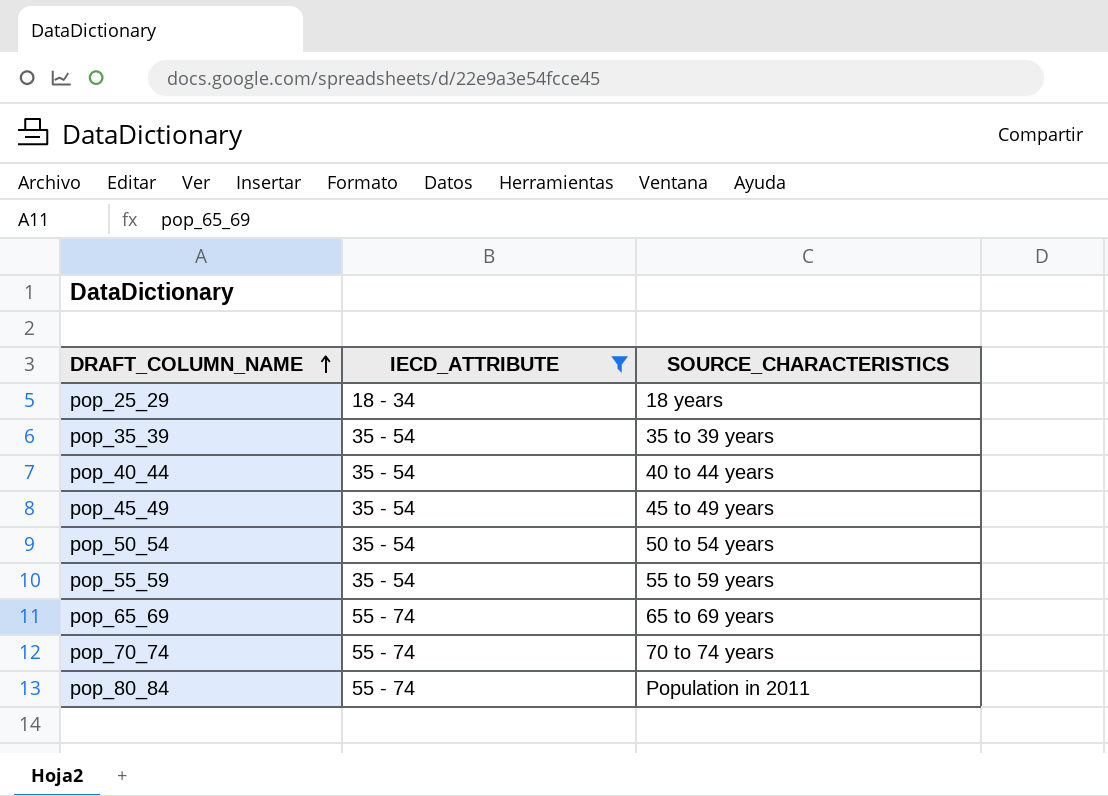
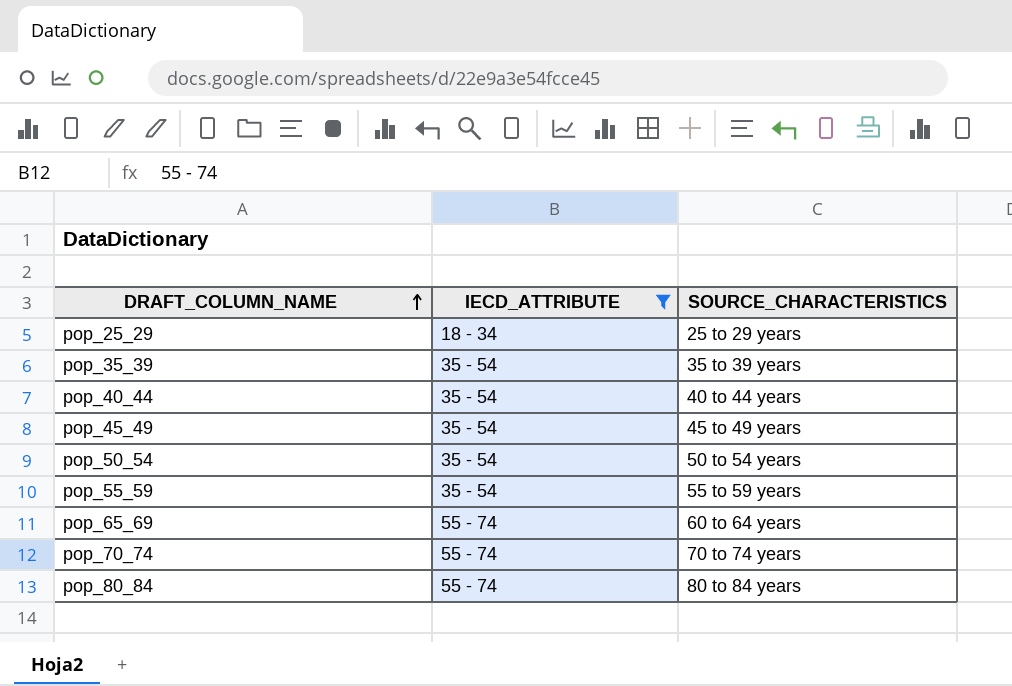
pop_25_29 | SOURCE_CHARACTERISTICS: 18 years -> 25 to 29 years
pop_65_69 | SOURCE_CHARACTERISTICS: 65 to 69 years -> 60 to 64 years
pop_80_84 | SOURCE_CHARACTERISTICS: Population in 2011 -> 80 to 84 years

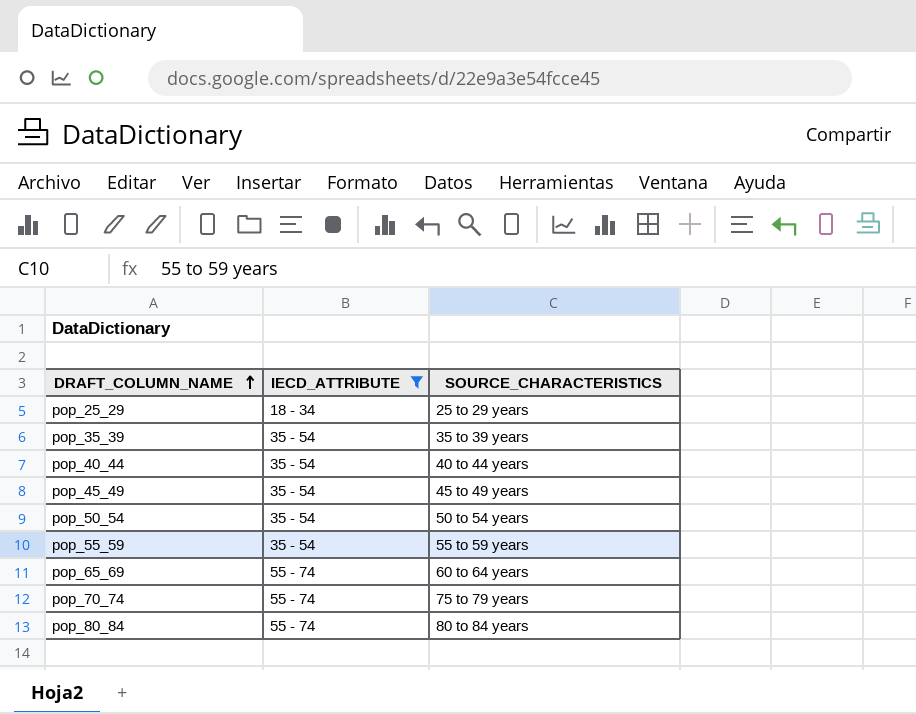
pop_70_74 | SOURCE_CHARACTERISTICS: 70 to 74 years -> 75 to 79 years

